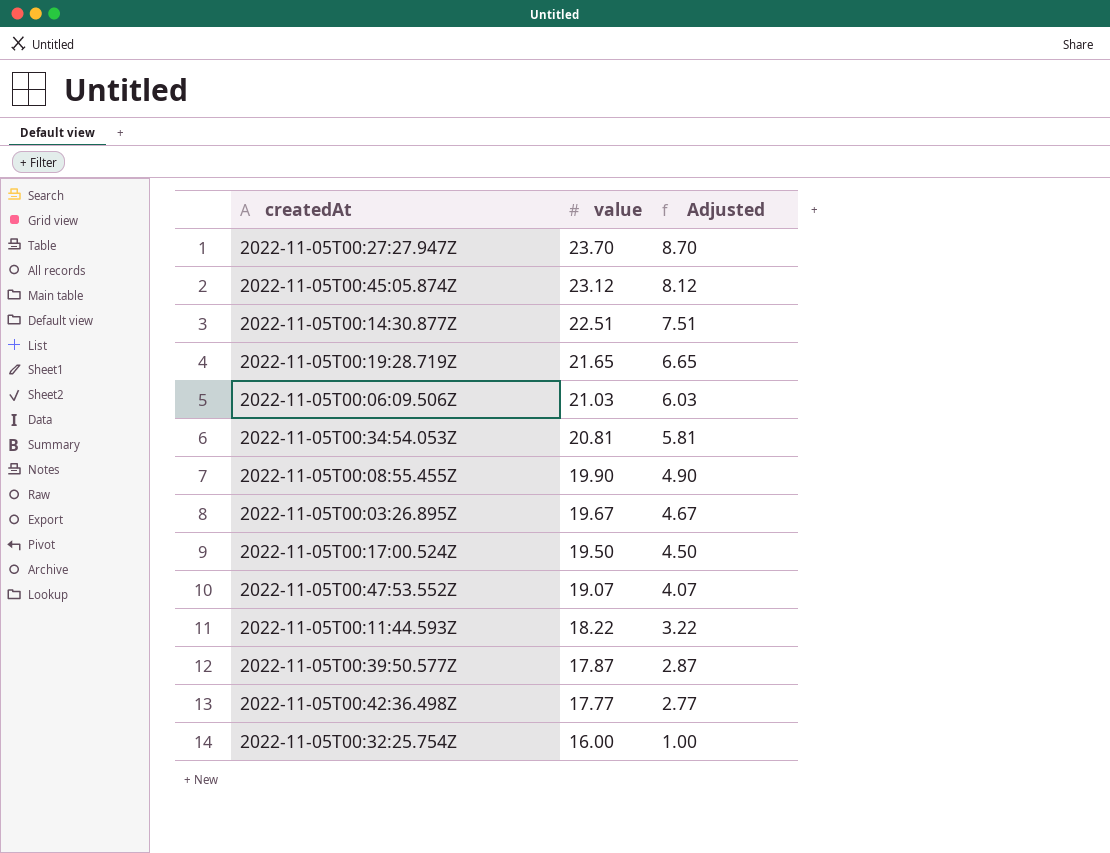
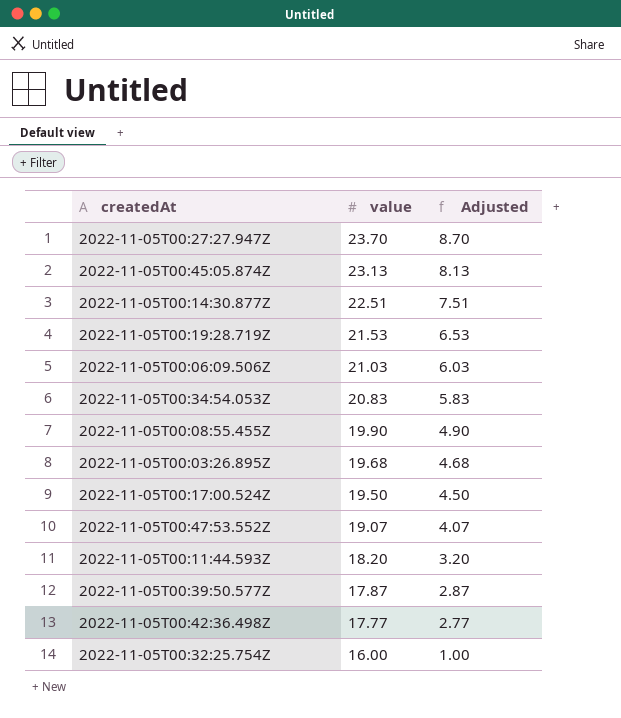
2022-11-05T00:45:05.874Z | value: 23.12 -> 23.13
2022-11-05T00:45:05.874Z | Adjusted: 8.12 -> 8.13
2022-11-05T00:19:28.719Z | value: 21.65 -> 21.53
2022-11-05T00:19:28.719Z | Adjusted: 6.65 -> 6.53
2022-11-05T00:34:54.053Z | value: 20.81 -> 20.83
2022-11-05T00:34:54.053Z | Adjusted: 5.81 -> 5.83
2022-11-05T00:03:26.895Z | value: 19.67 -> 19.68
2022-11-05T00:03:26.895Z | Adjusted: 4.67 -> 4.68
2022-11-05T00:11:44.593Z | value: 18.22 -> 18.20
2022-11-05T00:11:44.593Z | Adjusted: 3.22 -> 3.20

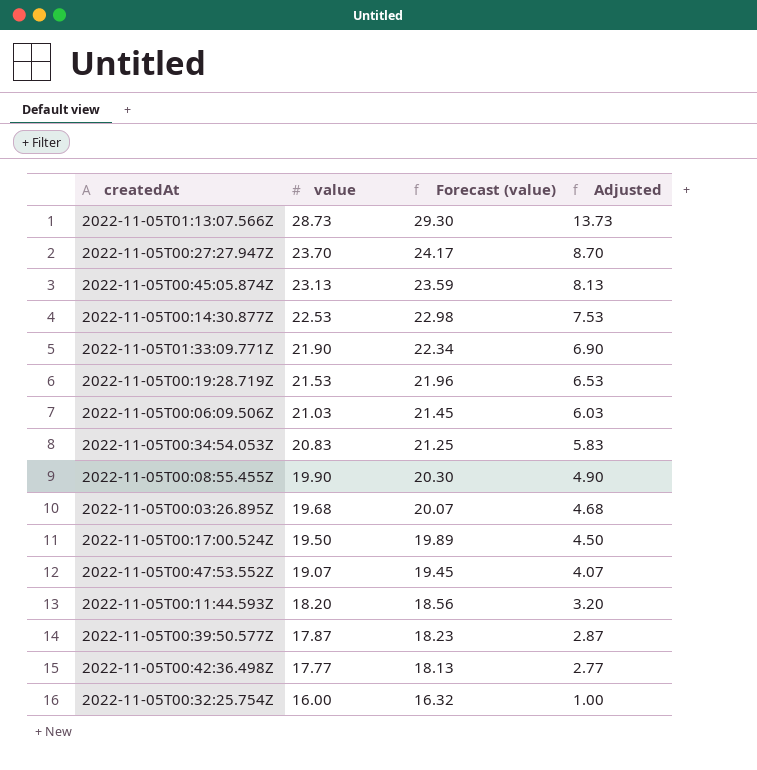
column Forecast (value) | formula: none -> [value] * 1.02
row 2022-11-05T01:13:07.566Z: none -> 28.73 | 29.30 | 13.73
2022-11-05T00:14:30.877Z | value: 22.51 -> 22.53
2022-11-05T00:14:30.877Z | Adjusted: 7.51 -> 7.53
row 2022-11-05T01:33:09.771Z: none -> 21.90 | 22.34 | 6.90

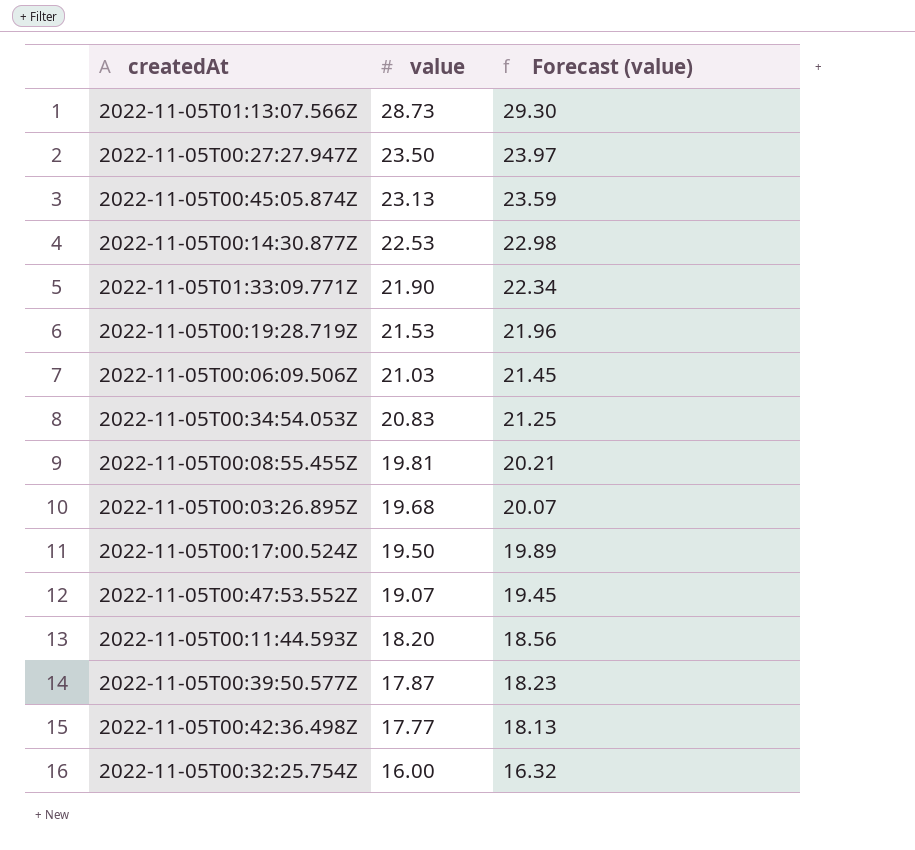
column Adjusted | formula: [value] - 15 -> none
2022-11-05T00:27:27.947Z | value: 23.70 -> 23.50
2022-11-05T00:27:27.947Z | Forecast (value): 24.17 -> 23.97
2022-11-05T00:08:55.455Z | value: 19.90 -> 19.81
2022-11-05T00:08:55.455Z | Forecast (value): 20.30 -> 20.21

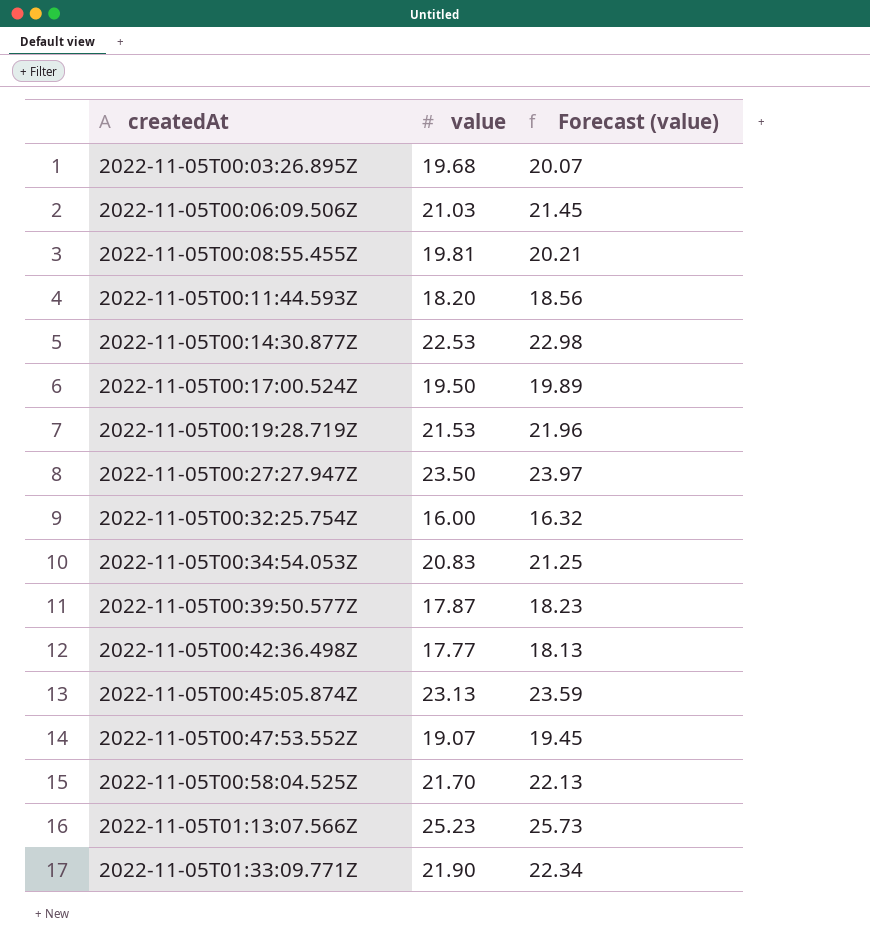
row order: value descending -> createdAt ascending
row 2022-11-05T00:58:04.525Z: none -> 21.70 | 22.13
2022-11-05T01:13:07.566Z | value: 28.73 -> 25.23
2022-11-05T01:13:07.566Z | Forecast (value): 29.30 -> 25.73

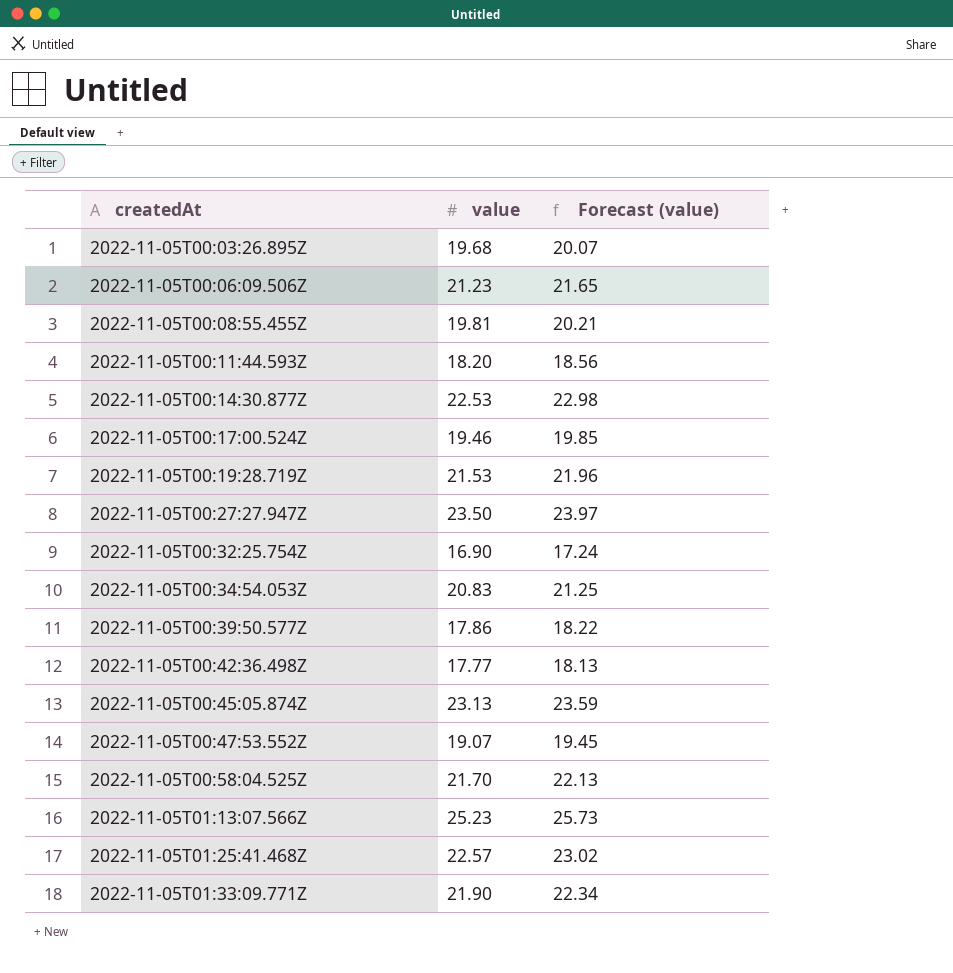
2022-11-05T00:06:09.506Z | value: 21.03 -> 21.23
2022-11-05T00:06:09.506Z | Forecast (value): 21.45 -> 21.65
2022-11-05T00:17:00.524Z | value: 19.50 -> 19.46
2022-11-05T00:17:00.524Z | Forecast (value): 19.89 -> 19.85
2022-11-05T00:32:25.754Z | value: 16.00 -> 16.90
2022-11-05T00:32:25.754Z | Forecast (value): 16.32 -> 17.24
2022-11-05T00:39:50.577Z | value: 17.87 -> 17.86
2022-11-05T00:39:50.577Z | Forecast (value): 18.23 -> 18.22
row 2022-11-05T01:25:41.468Z: none -> 22.57 | 23.02

